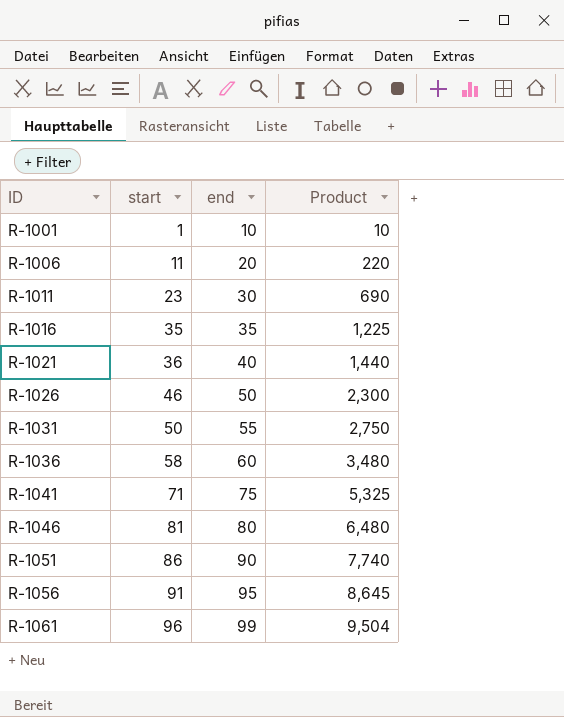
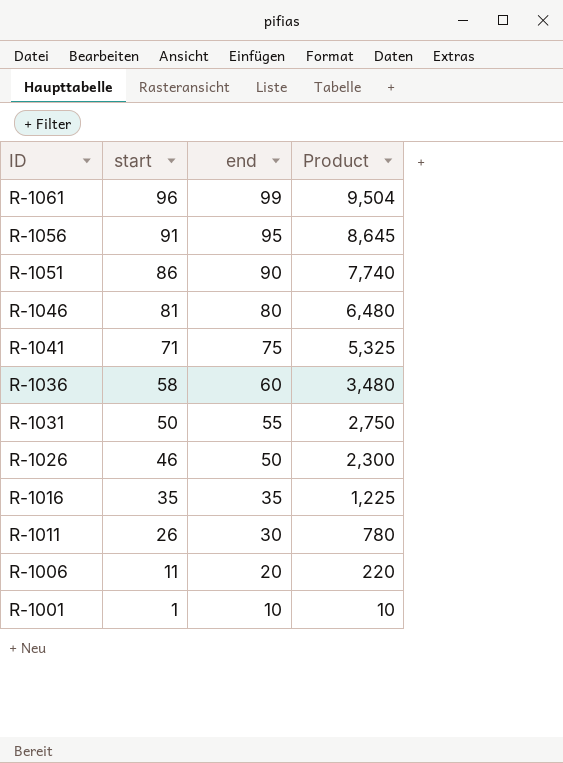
row order: ID ascending -> ID descending
row R-1021: 36 | 40 | 1,440 -> none
R-1011 | start: 23 -> 26
R-1011 | Product: 690 -> 780

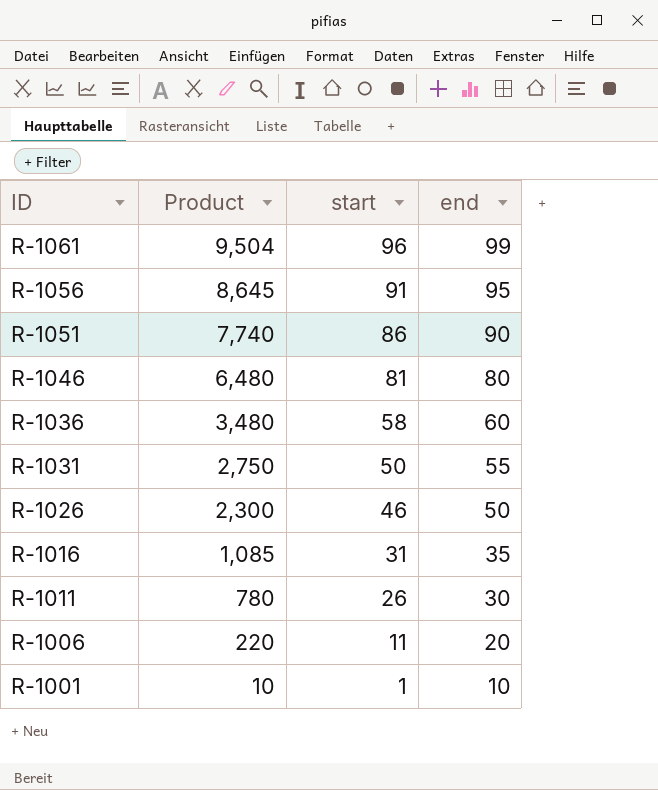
column Product | position: 4 -> 2
row R-1041: 71 | 75 | 5,325 -> none
R-1016 | Product: 1,225 -> 1,085
R-1016 | start: 35 -> 31

